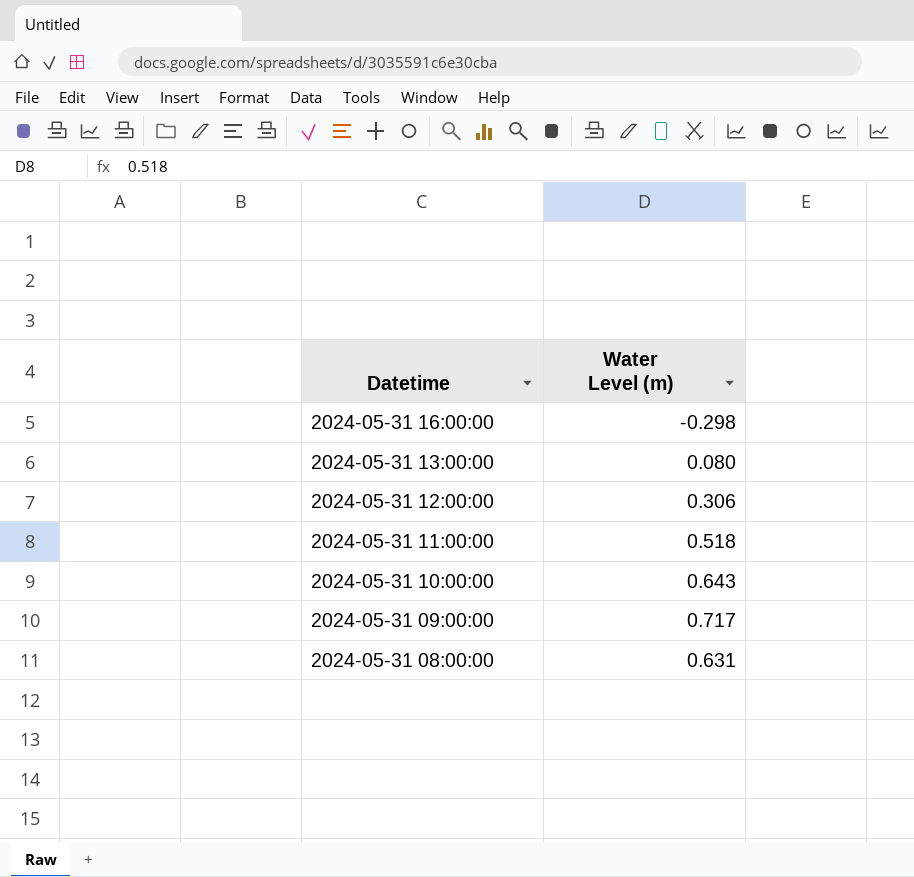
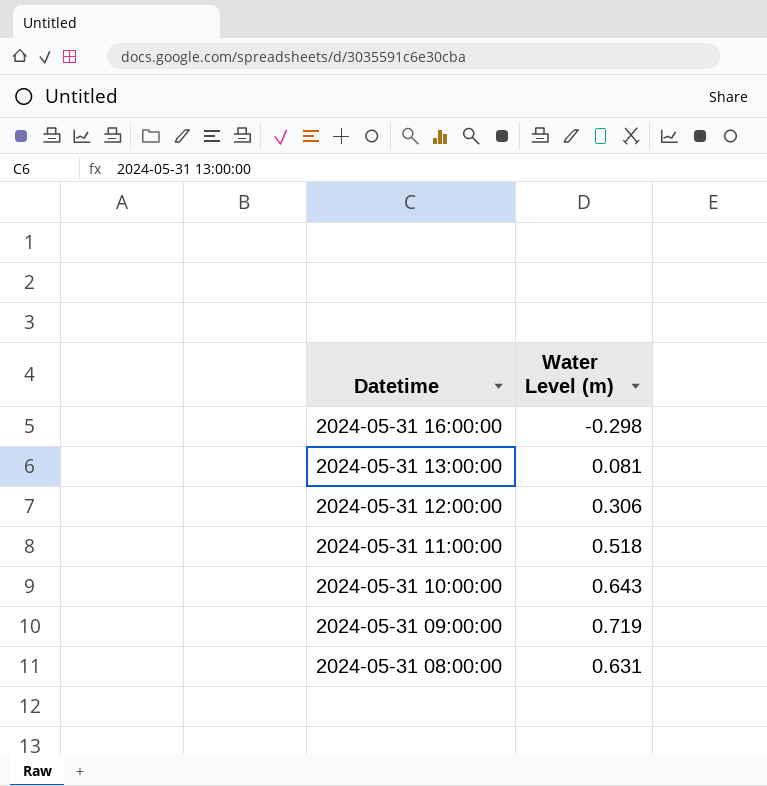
2024-05-31 13:00:00 | Water Level (m): 0.080 -> 0.081
2024-05-31 09:00:00 | Water Level (m): 0.717 -> 0.719

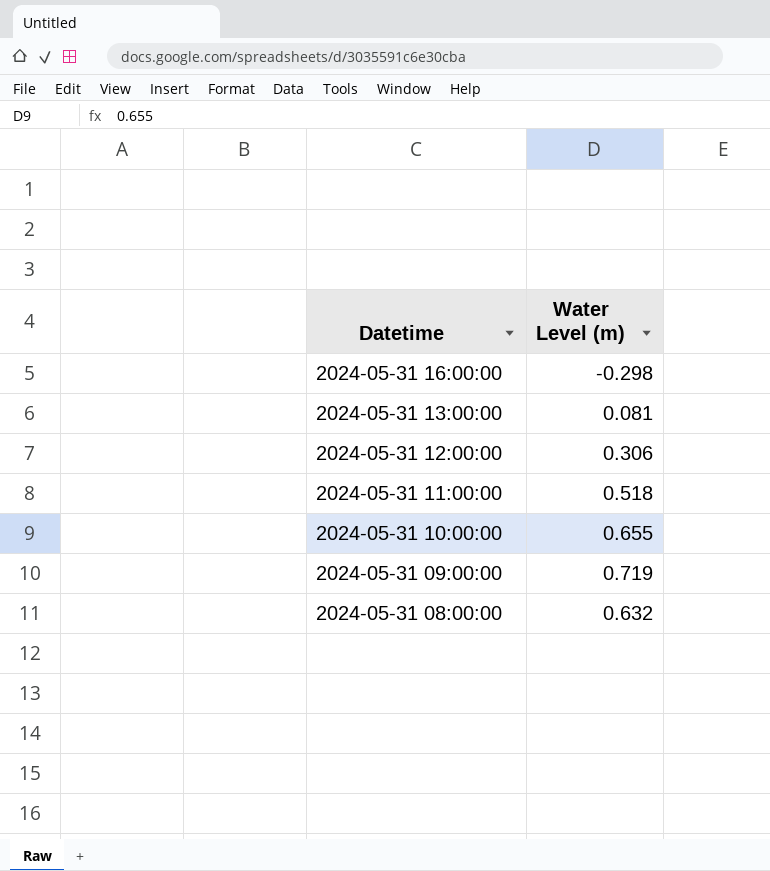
2024-05-31 10:00:00 | Water Level (m): 0.643 -> 0.655
2024-05-31 08:00:00 | Water Level (m): 0.631 -> 0.632

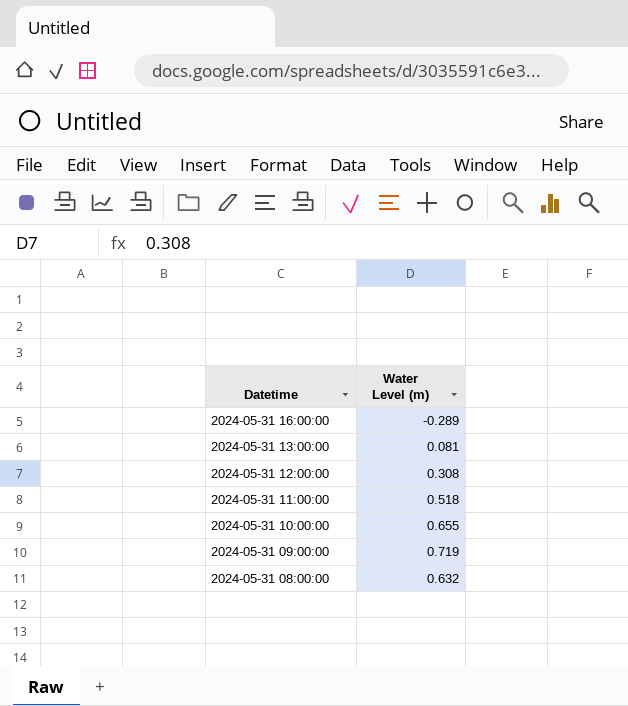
2024-05-31 16:00:00 | Water Level (m): -0.298 -> -0.289
2024-05-31 12:00:00 | Water Level (m): 0.306 -> 0.308

